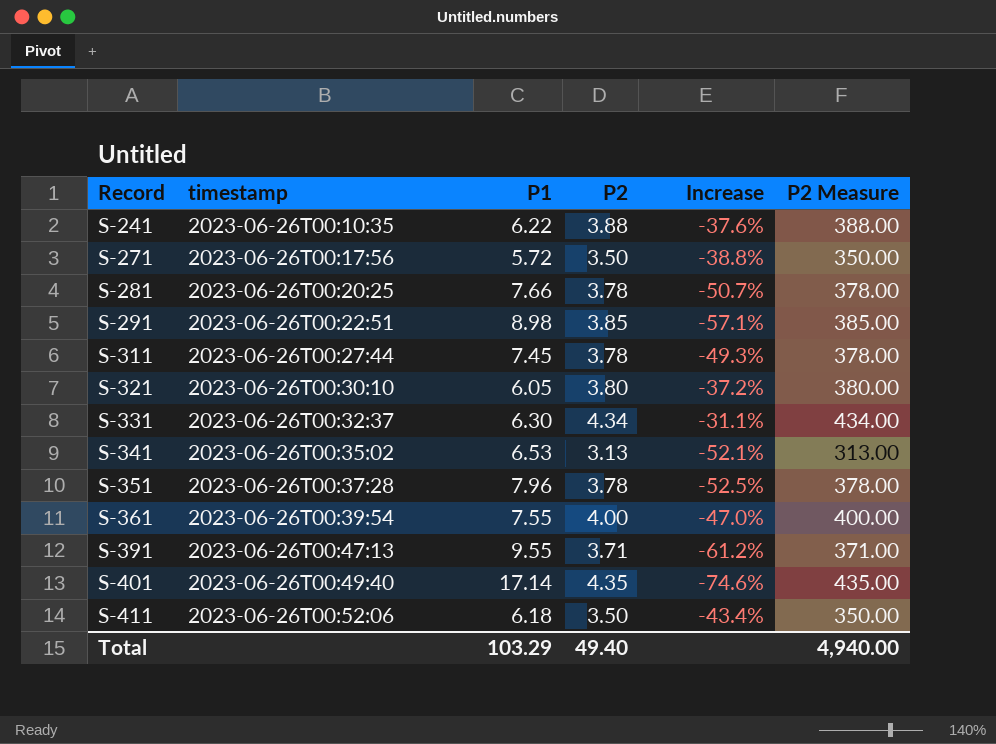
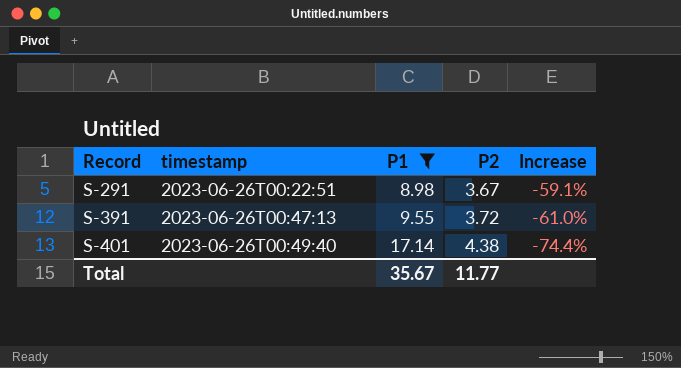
filter: none -> P1 >= 8.98
column P2 Measure | formula: [P2] * 100 -> none
S-291 | P2: 3.85 -> 3.67
S-291 | Increase: -57.1% -> -59.1%
S-391 | P2: 3.71 -> 3.72
S-391 | Increase: -61.2% -> -61.0%
S-401 | P2: 4.35 -> 4.38
S-401 | Increase: -74.6% -> -74.4%
Total | P1: 103.29 -> 35.67
Total | P2: 49.40 -> 11.77

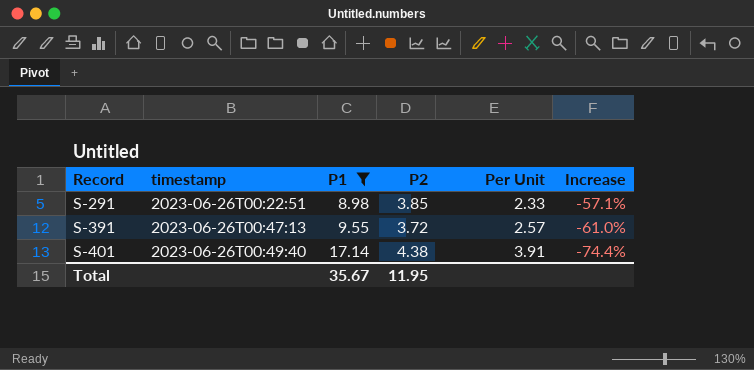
column Per Unit | formula: none -> [P1] / [P2]
S-291 | P2: 3.67 -> 3.85
S-291 | Increase: -59.1% -> -57.1%
Total | P2: 11.77 -> 11.95

